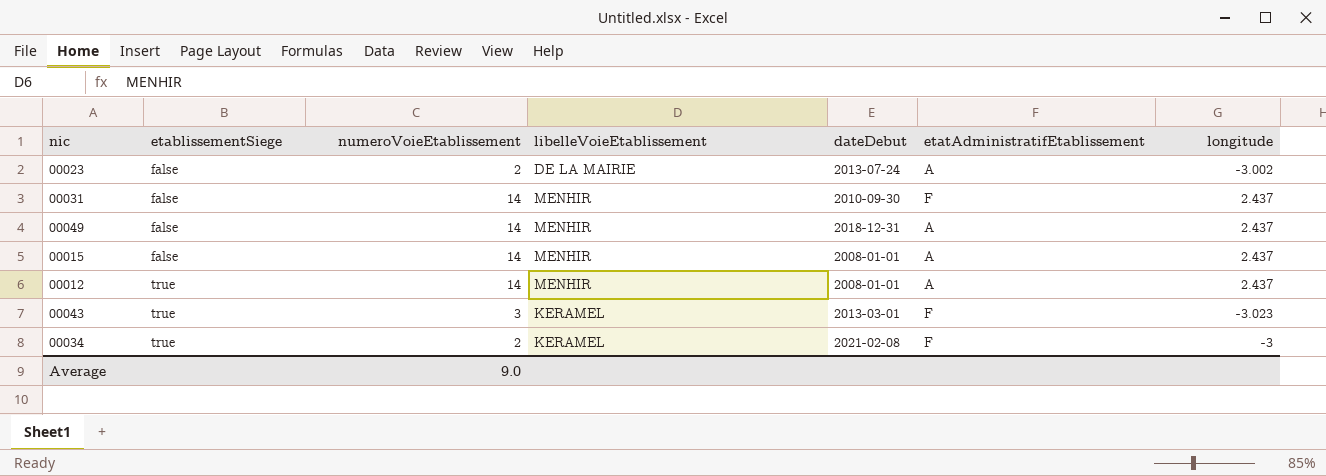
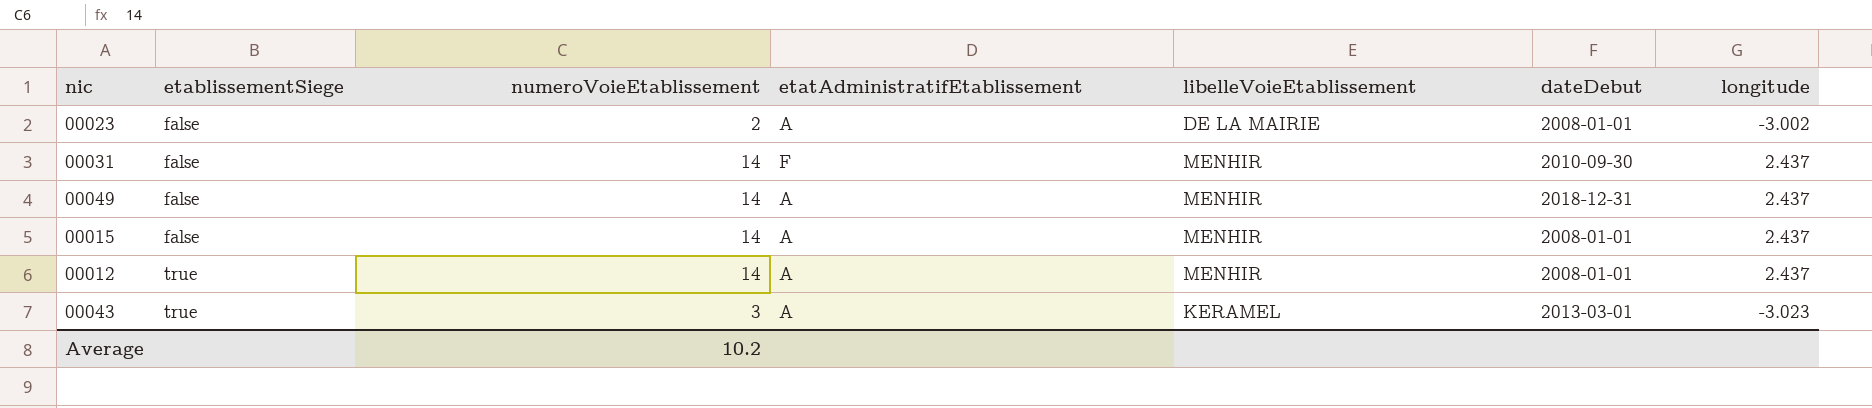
column etatAdministratifEtablissement | position: 6 -> 4
row 00034: true | 2 | KERAMEL | 2021-02-08 | F | -3 -> none
00023 | dateDebut: 2013-07-24 -> 2008-01-01
00043 | etatAdministratifEtablissement: F -> A
Average | numeroVoieEtablissement: 9.0 -> 10.2

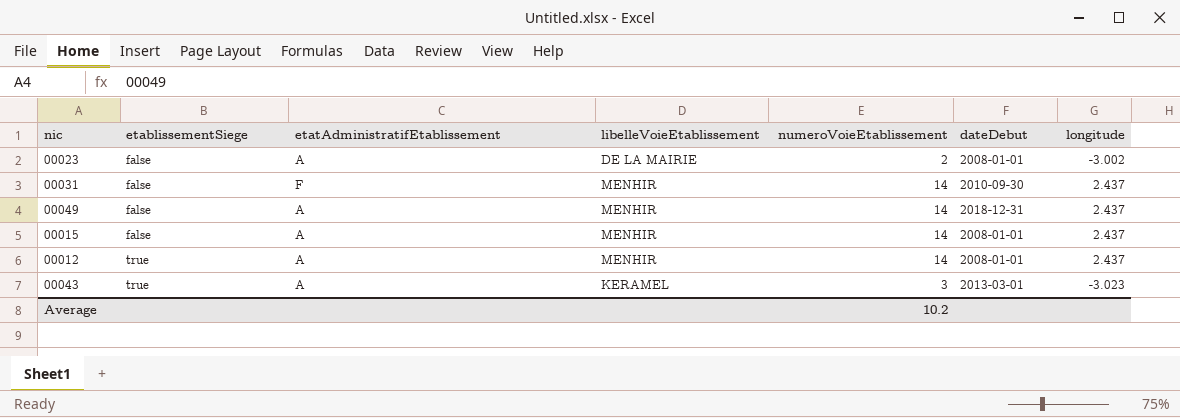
column numeroVoieEtablissement | position: 3 -> 5

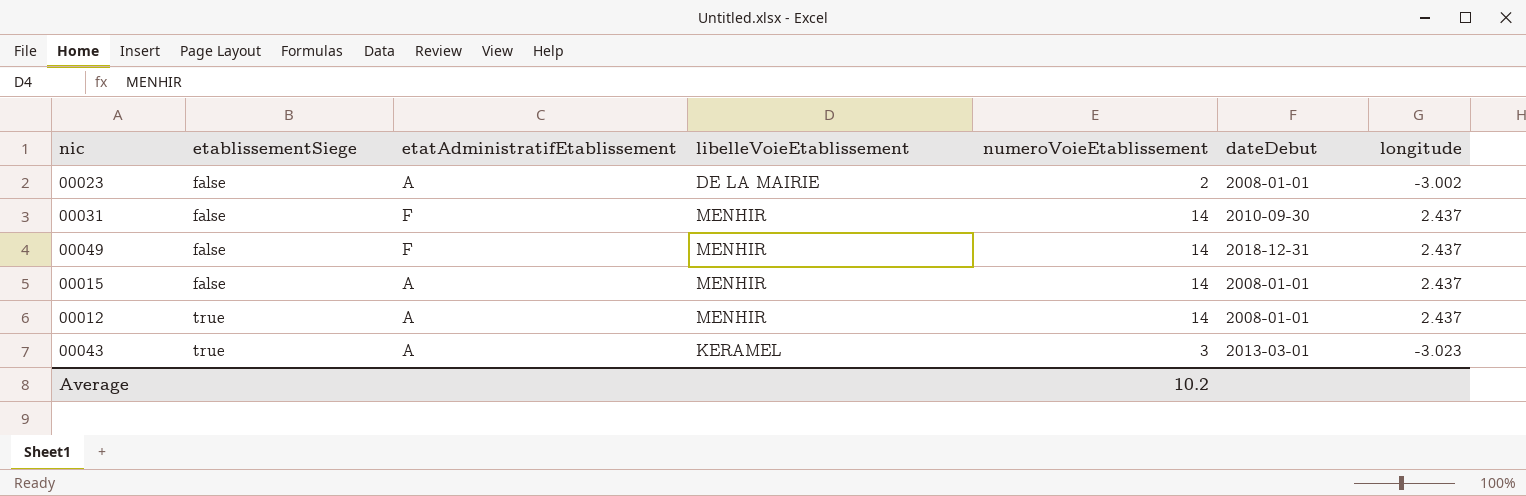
00049 | etatAdministratifEtablissement: A -> F

